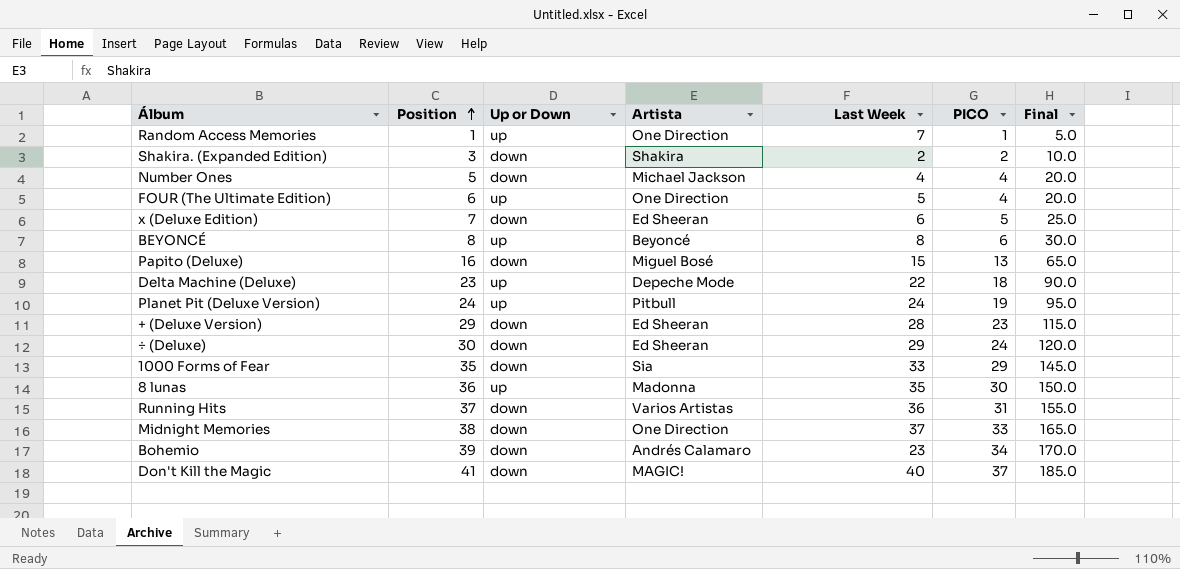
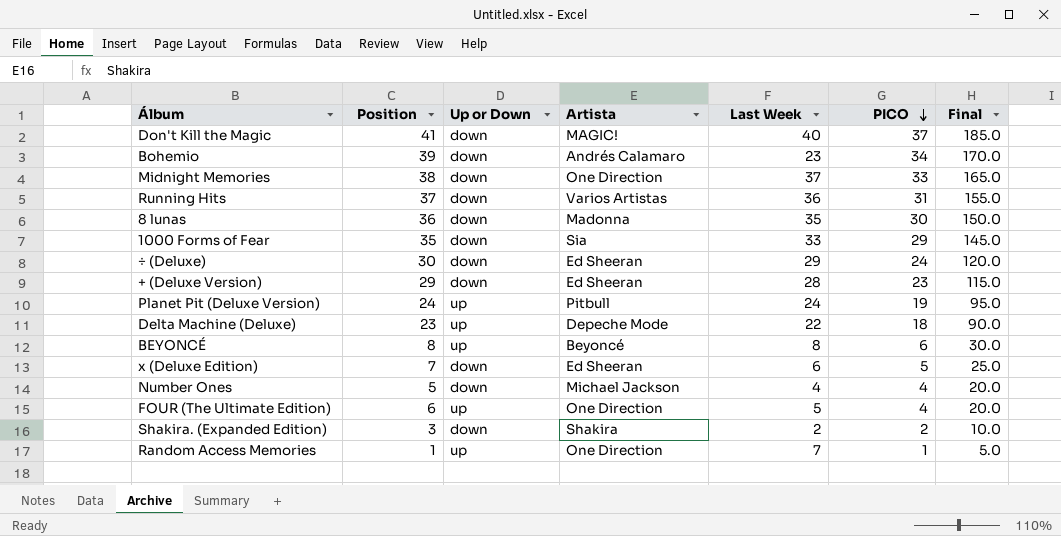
row order: Position ascending -> PICO descending
row Papito (Deluxe): 16 | down | Miguel Bosé | 15 | 13 | 65.0 -> none
8 lunas | Up or Down: up -> down

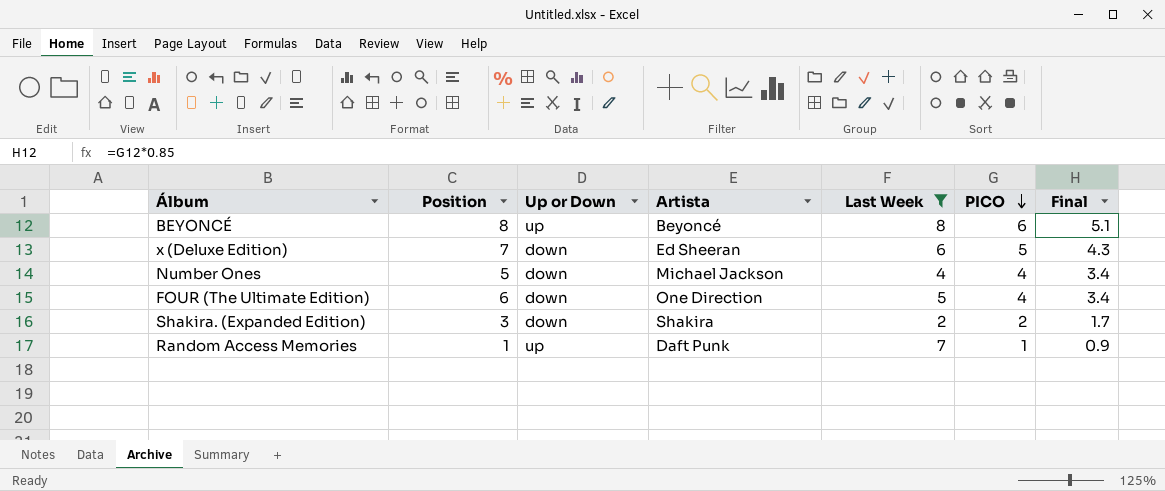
filter: none -> Last Week <= 8
column Final | formula: [PICO] * 5 -> [PICO] * 0.85
FOUR (The Ultimate Edition) | Up or Down: up -> down
Random Access Memories | Artista: One Direction -> Daft Punk

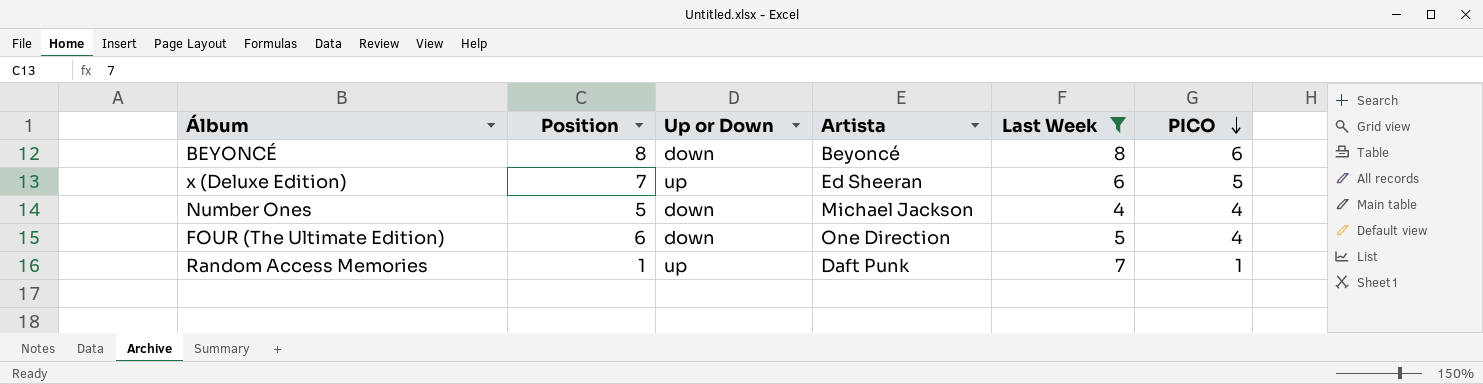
column Final | formula: [PICO] * 0.85 -> none
row Shakira. (Expanded Edition): 3 | down | Shakira | 2 | 2 | 1.7 -> none
BEYONCÉ | Up or Down: up -> down
x (Deluxe Edition) | Up or Down: down -> up

